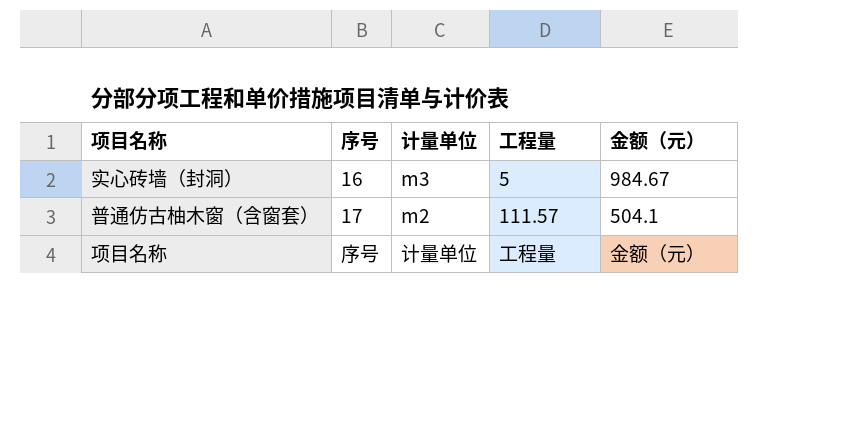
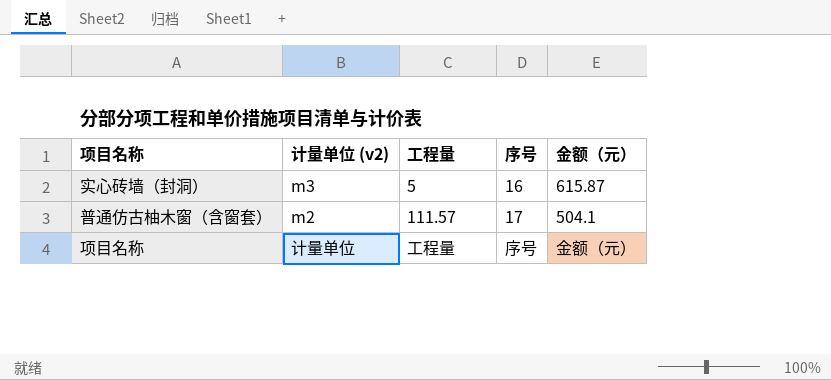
column name: 计量单位 -> 计量单位 (v2)
column 序号 | position: 2 -> 4
实心砖墙（封洞） | 金额（元）: 984.67 -> 615.87

